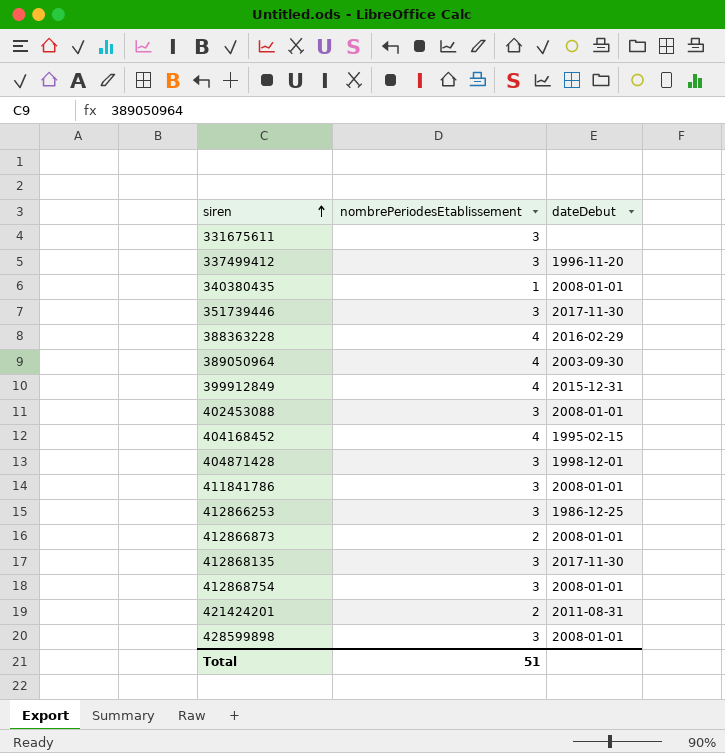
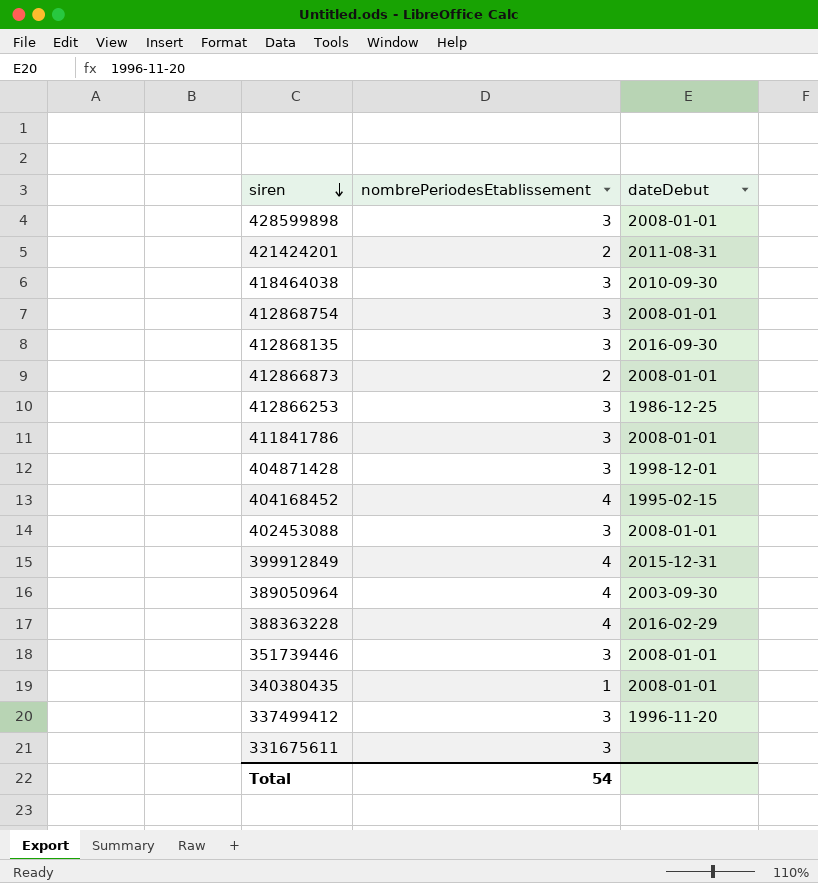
row order: siren ascending -> siren descending
row 418464038: none -> 3 | 2010-09-30
412868135 | dateDebut: 2017-11-30 -> 2016-09-30
351739446 | dateDebut: 2017-11-30 -> 2008-01-01
Total | nombrePeriodesEtablissement: 51 -> 54

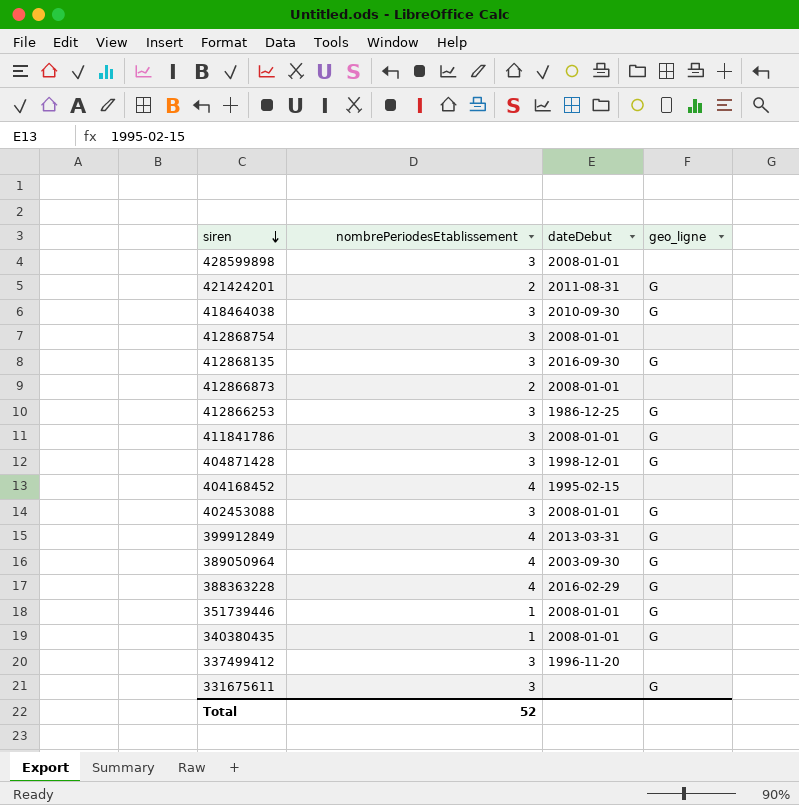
column geo_ligne | position: none -> 4
399912849 | dateDebut: 2015-12-31 -> 2013-03-31
351739446 | nombrePeriodesEtablissement: 3 -> 1
Total | nombrePeriodesEtablissement: 54 -> 52

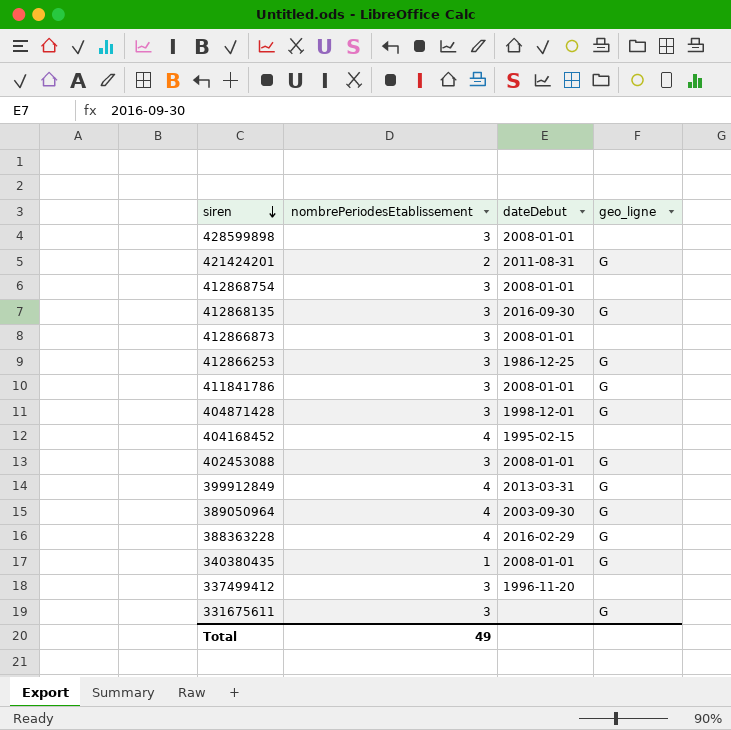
row 418464038: 3 | 2010-09-30 | G -> none
row 351739446: 1 | 2008-01-01 | G -> none
412866873 | nombrePeriodesEtablissement: 2 -> 3
Total | nombrePeriodesEtablissement: 52 -> 49

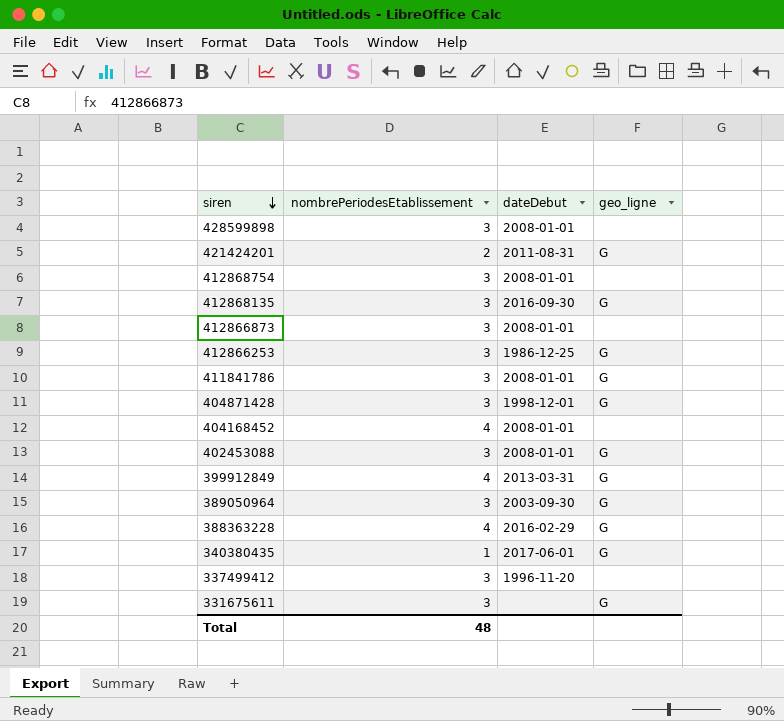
404168452 | dateDebut: 1995-02-15 -> 2008-01-01
389050964 | nombrePeriodesEtablissement: 4 -> 3
340380435 | dateDebut: 2008-01-01 -> 2017-06-01
Total | nombrePeriodesEtablissement: 49 -> 48

